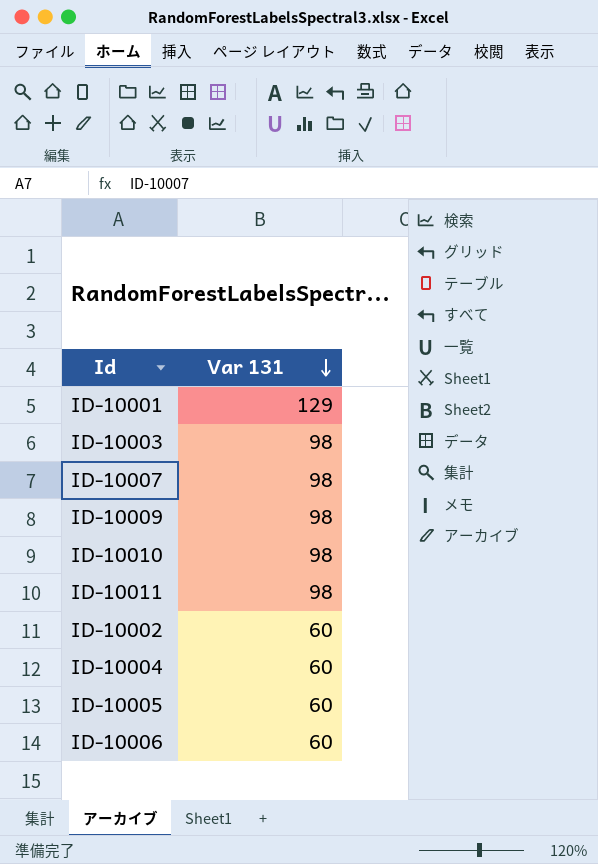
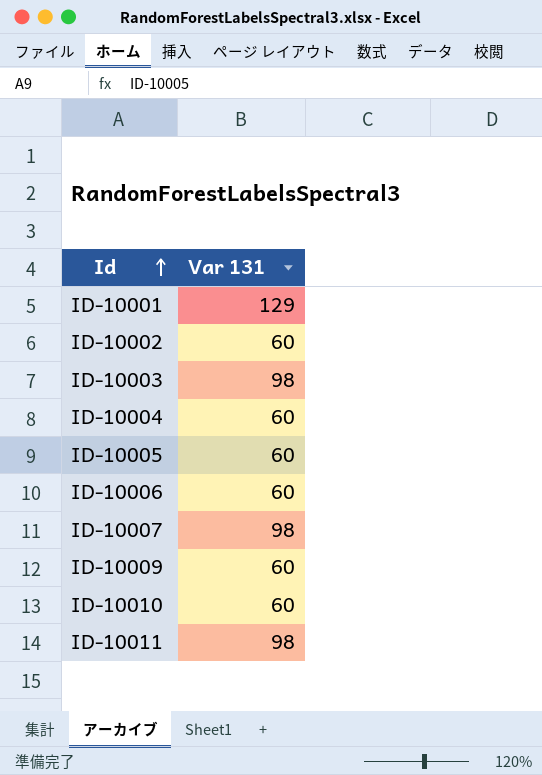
row order: Var 131 descending -> Id ascending
ID-10009 | Var 131: 98 -> 60
ID-10010 | Var 131: 98 -> 60

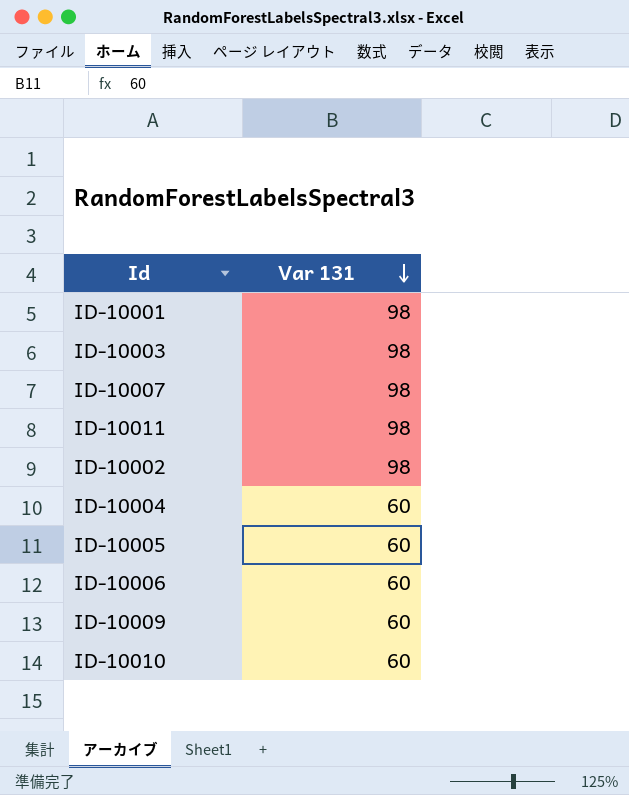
row order: Id ascending -> Var 131 descending
ID-10001 | Var 131: 129 -> 98
ID-10002 | Var 131: 60 -> 98

